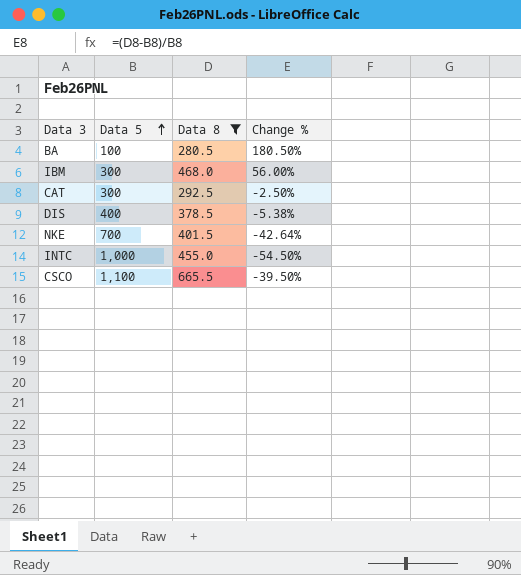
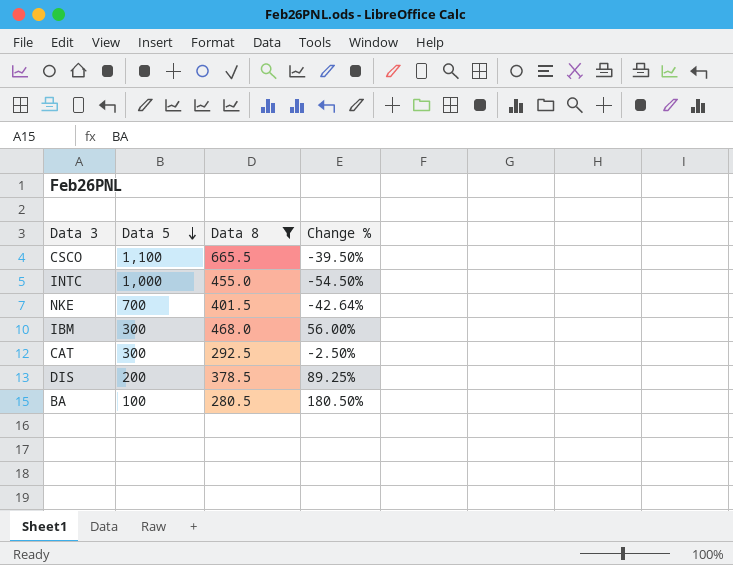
row order: Data 5 ascending -> Data 5 descending
DIS | Data 5: 400 -> 200
DIS | Change %: -5.38% -> 89.25%

